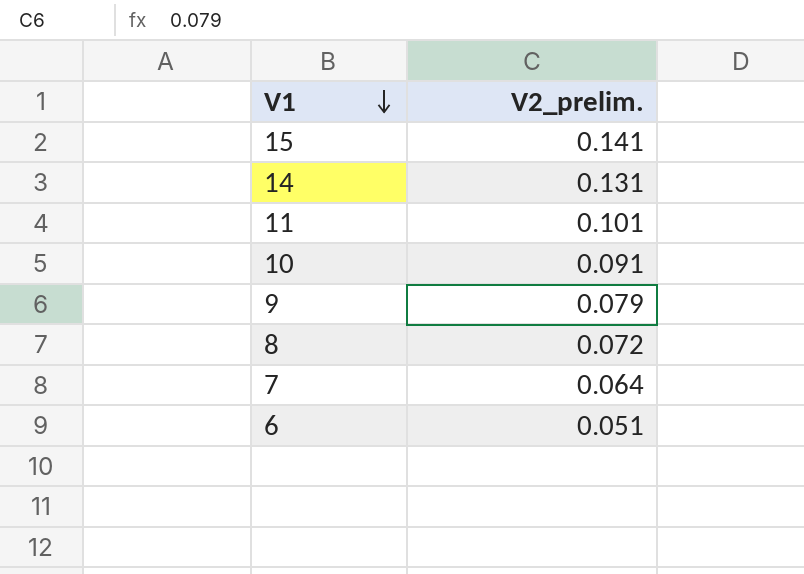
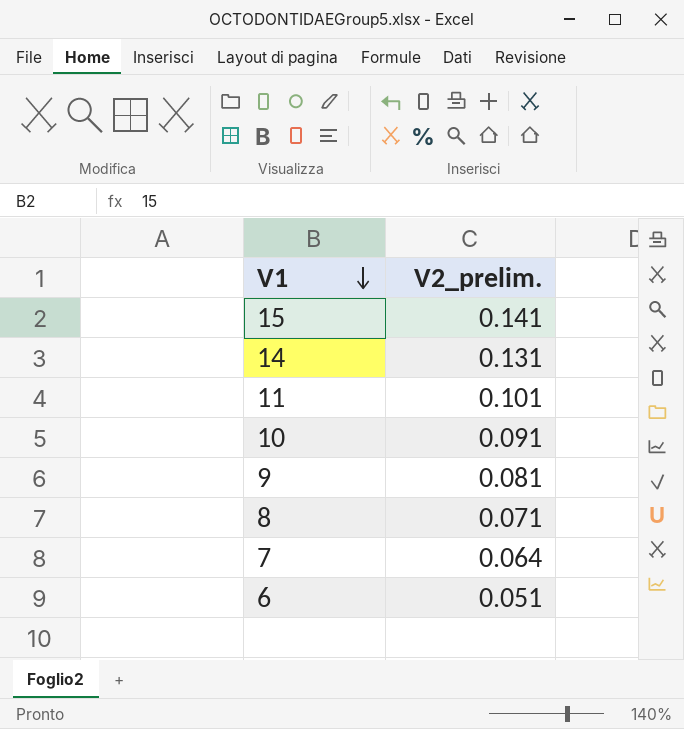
9 | V2_prelim.: 0.079 -> 0.081
8 | V2_prelim.: 0.072 -> 0.071

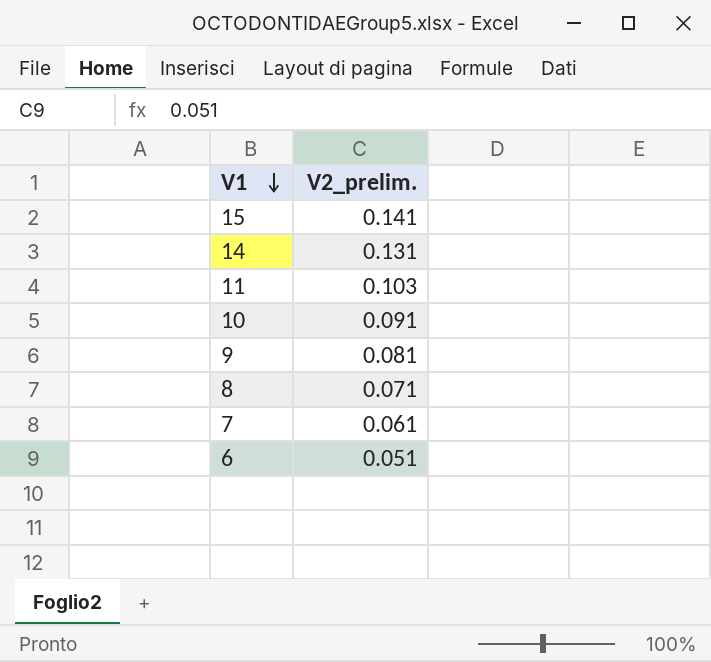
11 | V2_prelim.: 0.101 -> 0.103
7 | V2_prelim.: 0.064 -> 0.061

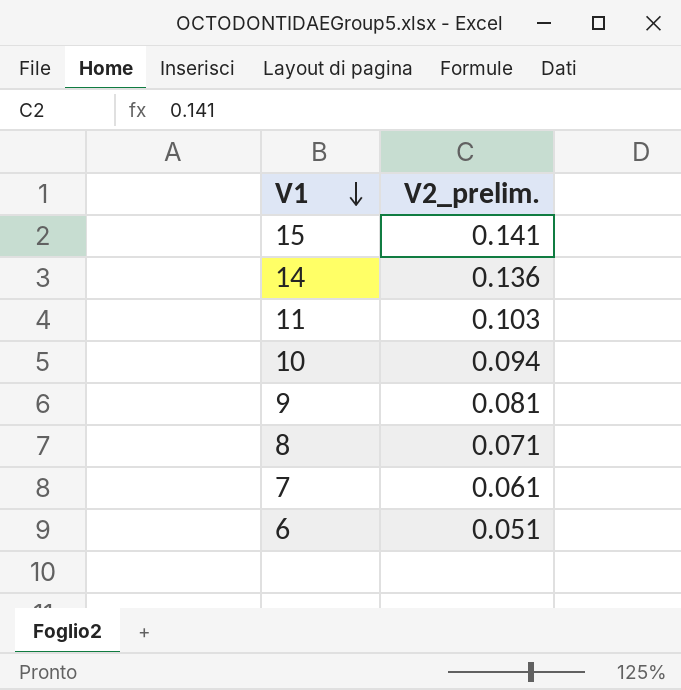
14 | V2_prelim.: 0.131 -> 0.136
10 | V2_prelim.: 0.091 -> 0.094

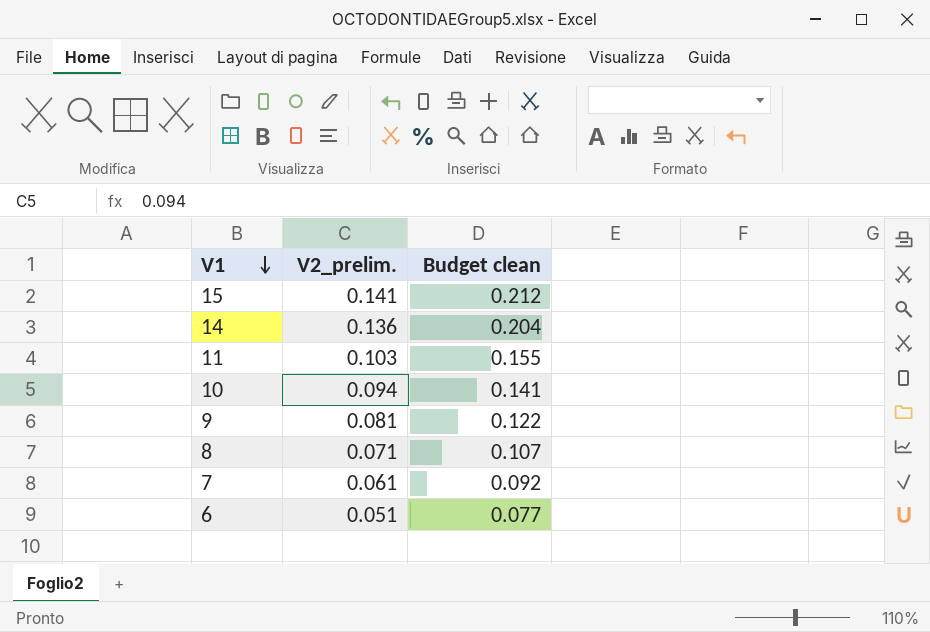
column Budget clean | formula: none -> [V2_prelim.] * 1.5

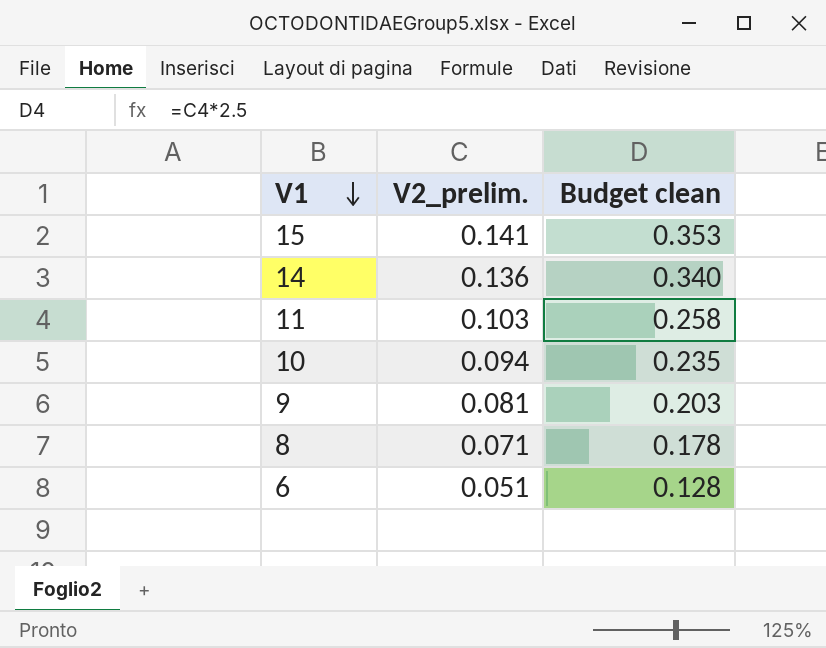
column Budget clean | formula: [V2_prelim.] * 1.5 -> [V2_prelim.] * 2.5
row 7: 0.061 | 0.092 -> none

